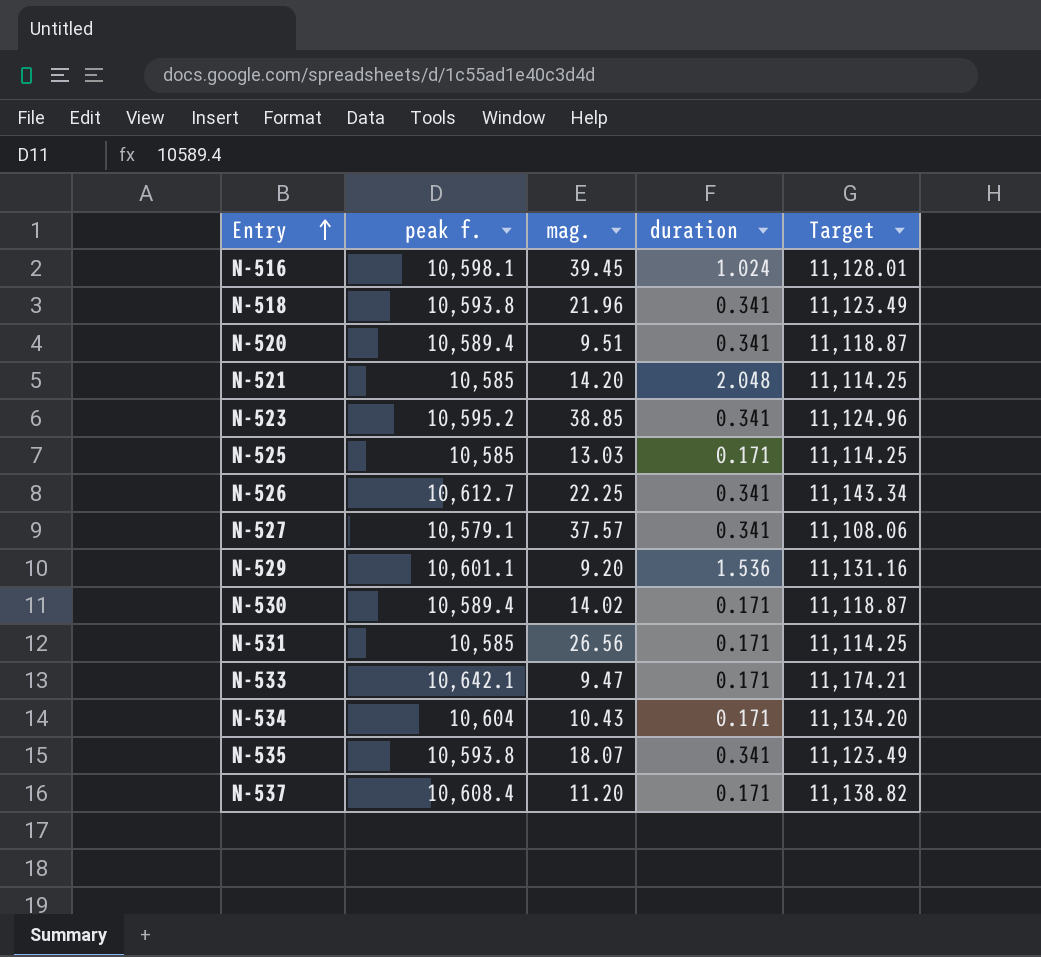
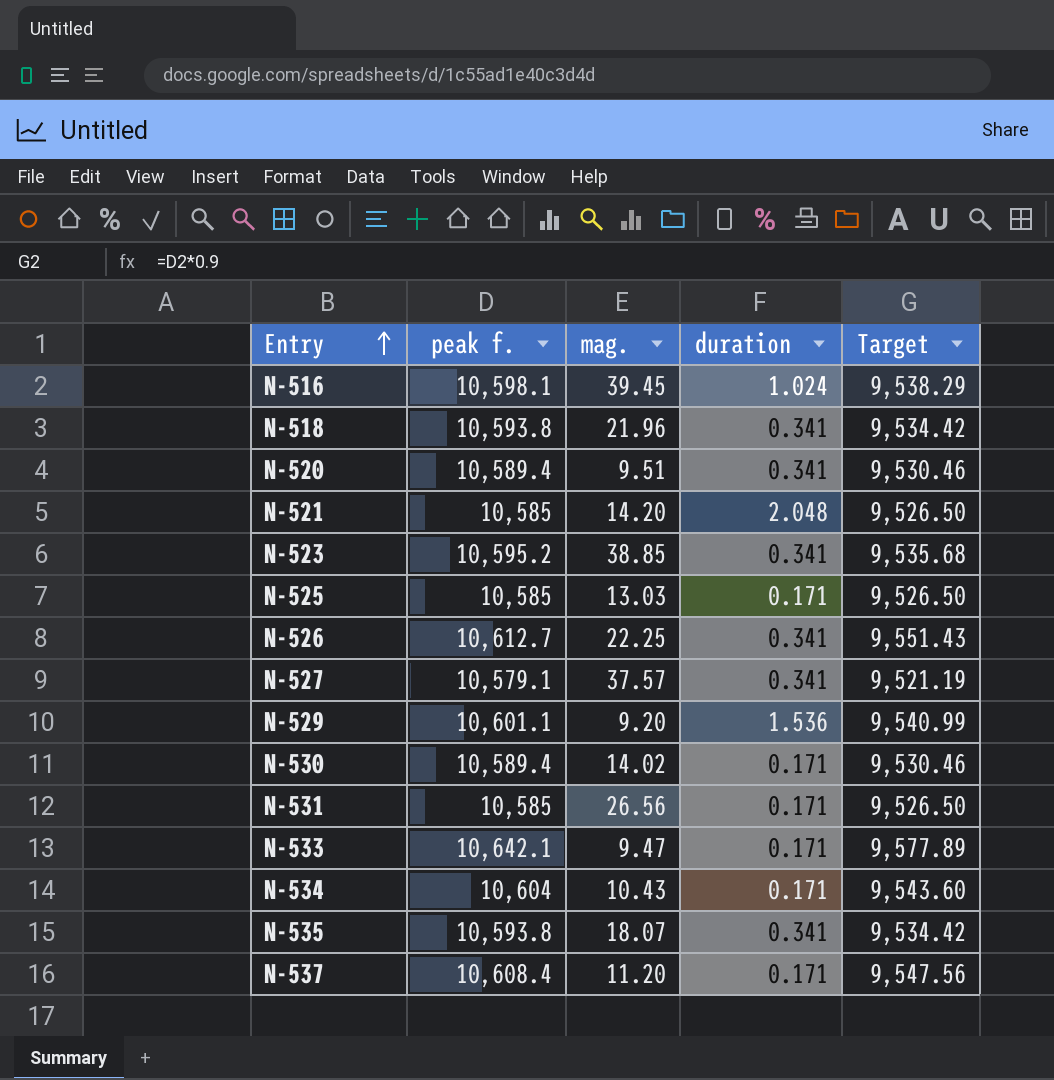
column Target | formula: [peak f.] * 1.05 -> [peak f.] * 0.9

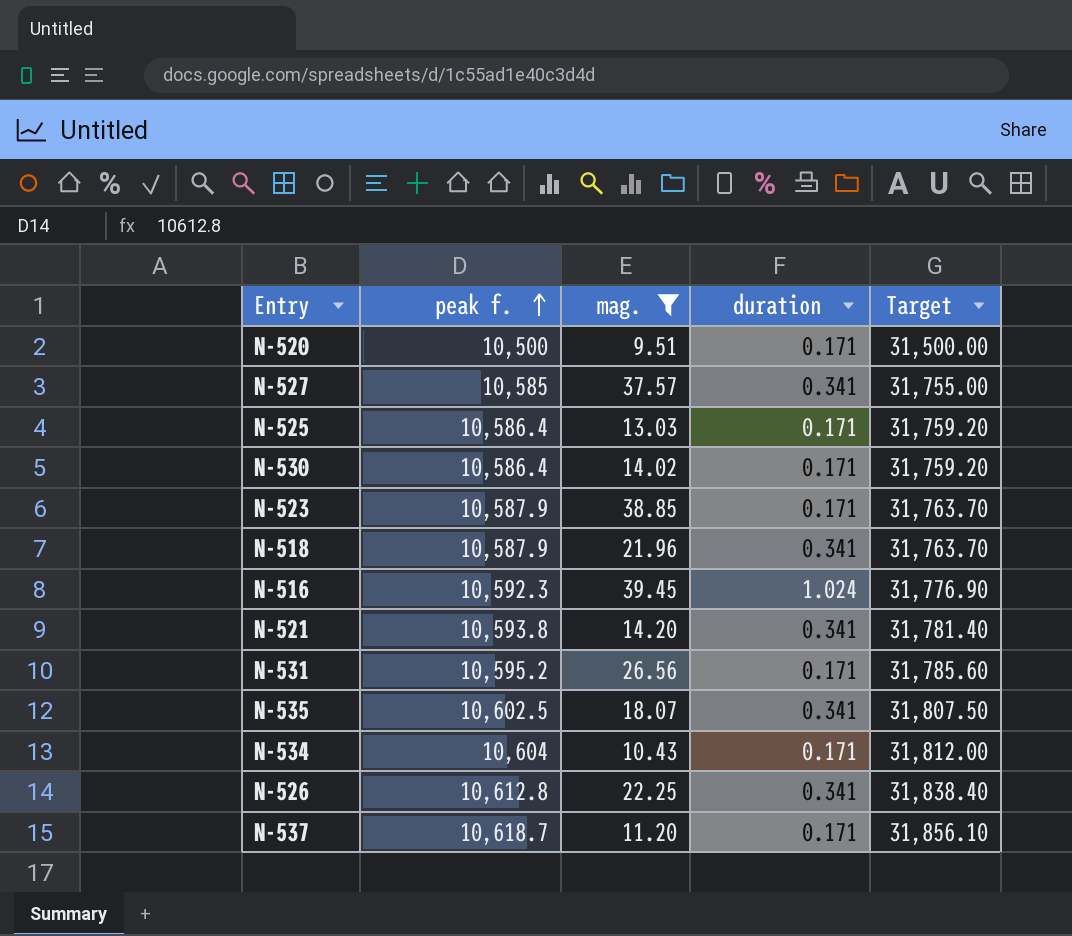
filter: none -> mag. >= 9.51
row order: Entry ascending -> peak f. ascending
column Target | formula: [peak f.] * 0.9 -> [peak f.] * 3
N-520 | peak f.: 10,589.4 -> 10,500
N-520 | duration: 0.341 -> 0.171
N-527 | peak f.: 10,579.1 -> 10,585
N-525 | peak f.: 10,585 -> 10,586.4
N-530 | peak f.: 10,589.4 -> 10,586.4
N-523 | peak f.: 10,595.2 -> 10,587.9
N-523 | duration: 0.341 -> 0.171
N-518 | peak f.: 10,593.8 -> 10,587.9
N-516 | peak f.: 10,598.1 -> 10,592.3
N-521 | peak f.: 10,585 -> 10,593.8
N-521 | duration: 2.048 -> 0.341
N-531 | peak f.: 10,585 -> 10,595.2
N-535 | peak f.: 10,593.8 -> 10,602.5
N-526 | peak f.: 10,612.7 -> 10,612.8
N-537 | peak f.: 10,608.4 -> 10,618.7

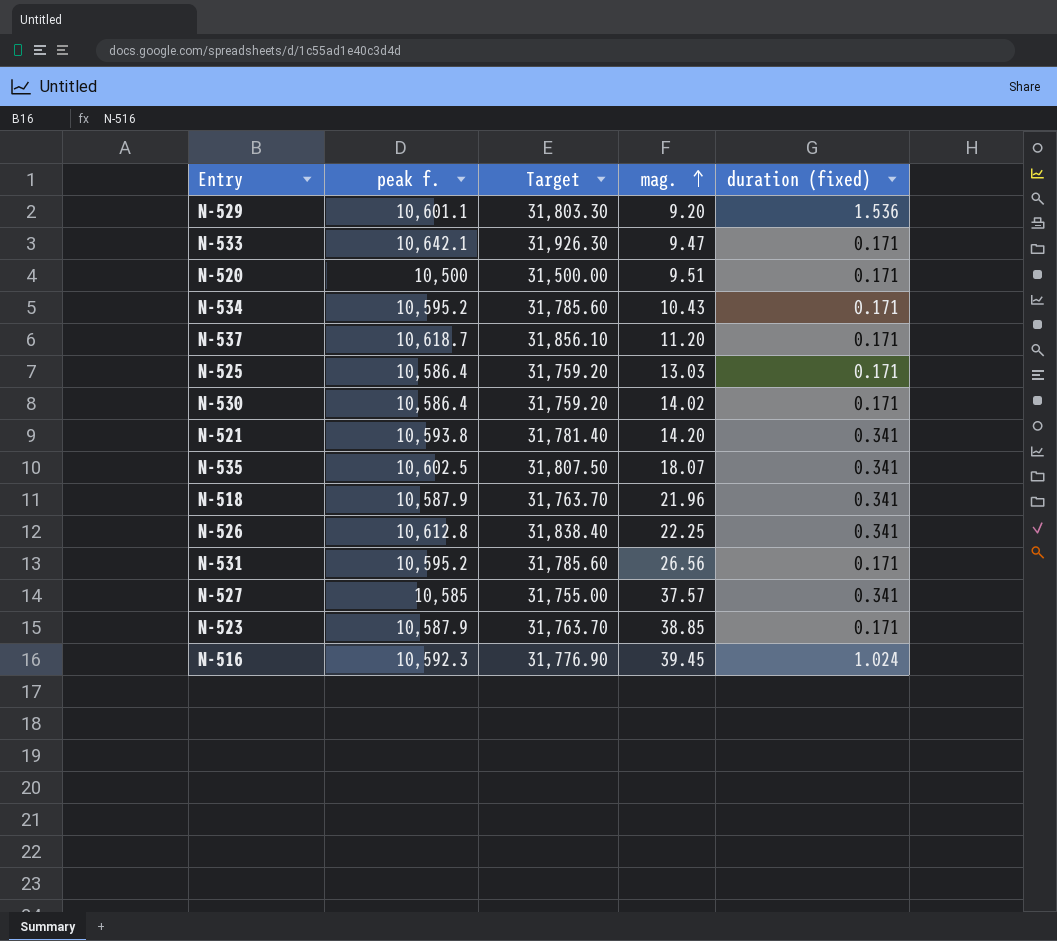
filter: mag. >= 9.51 -> none
row order: peak f. ascending -> mag. ascending
column Target | position: 5 -> 3
column name: duration -> duration (fixed)
N-534 | peak f.: 10,604 -> 10,595.2
N-534 | Target: 31,812.00 -> 31,785.60

